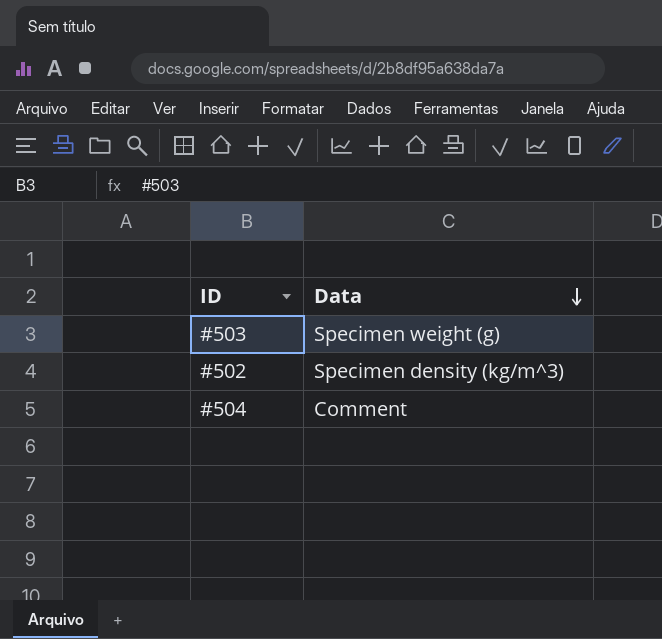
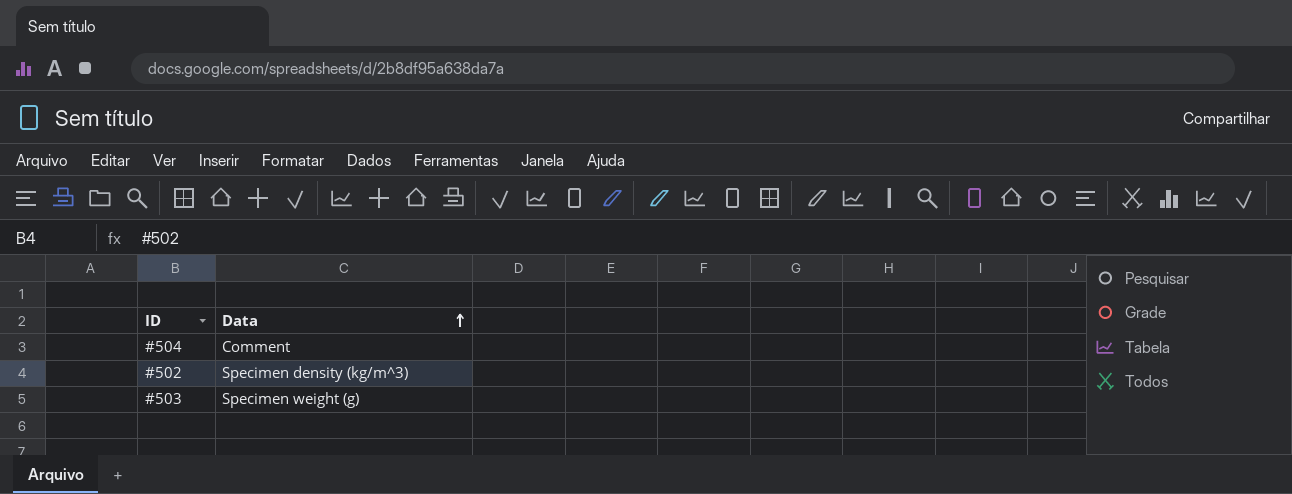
row order: Data descending -> Data ascending

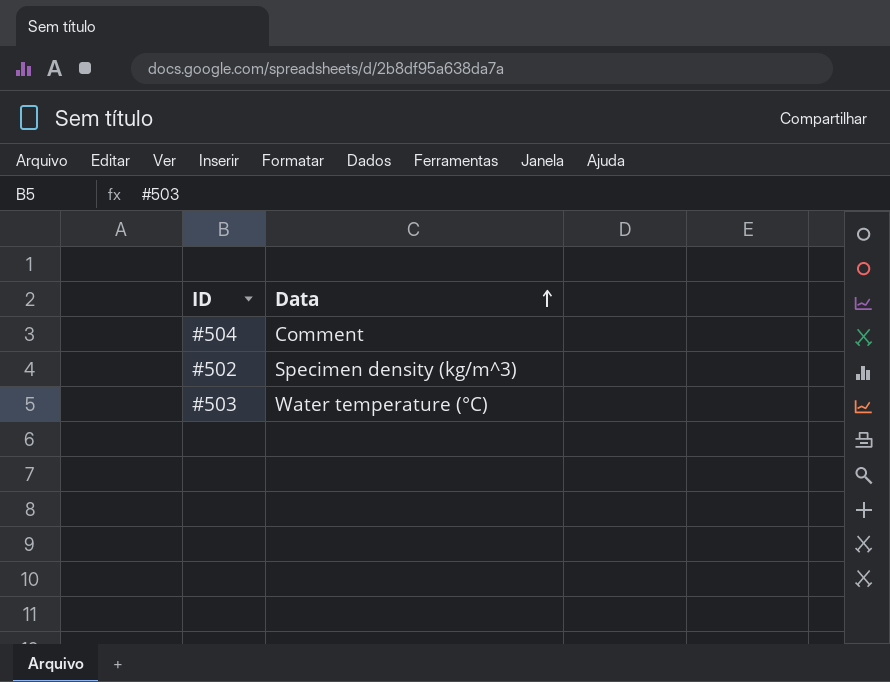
#503 | Data: Specimen weight (g) -> Water temperature (°C)

